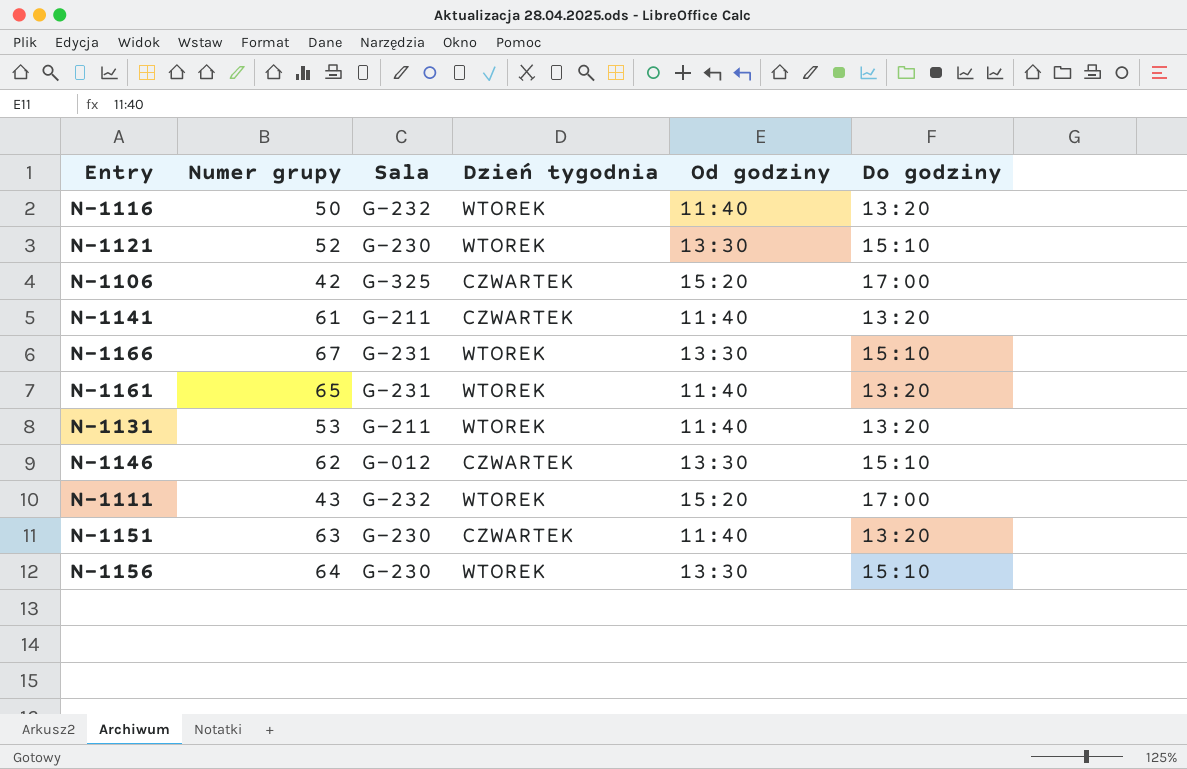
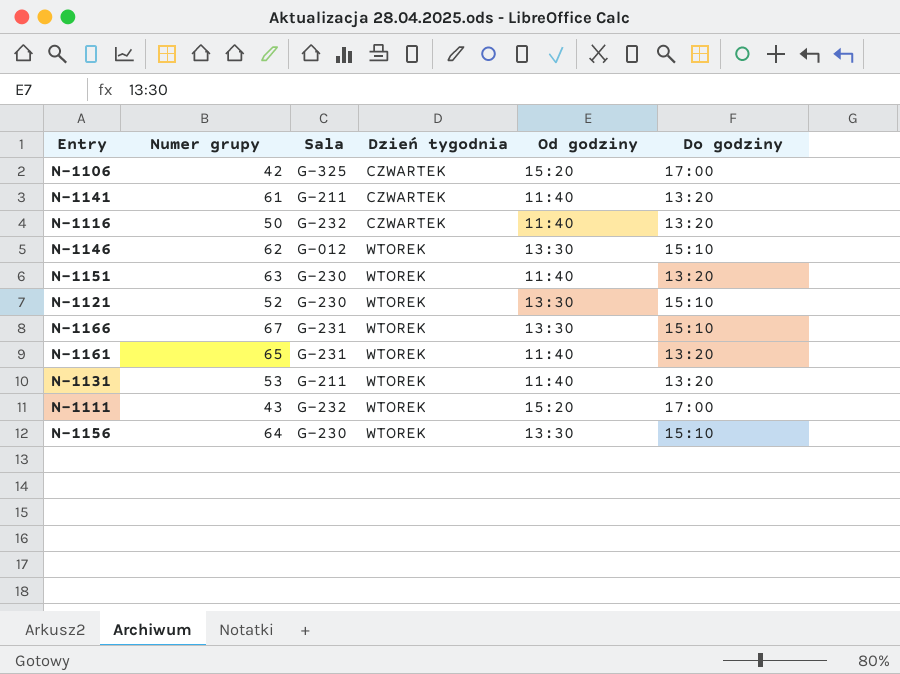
row order: none -> Dzień tygodnia ascending
N-1116 | Dzień tygodnia: WTOREK -> CZWARTEK
N-1146 | Dzień tygodnia: CZWARTEK -> WTOREK
N-1151 | Dzień tygodnia: CZWARTEK -> WTOREK

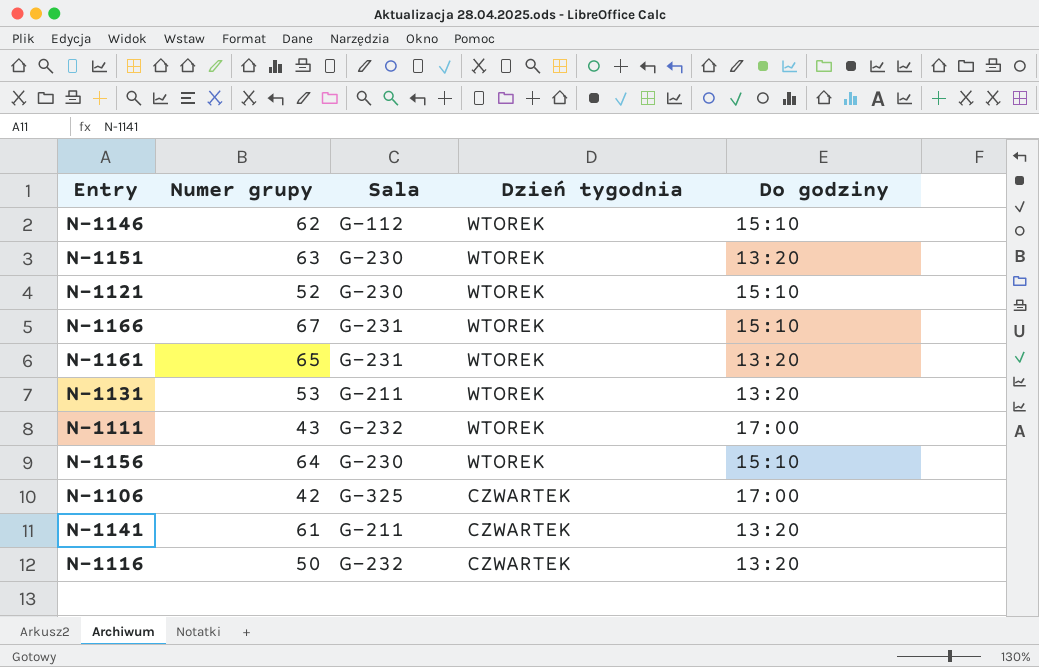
row order: Dzień tygodnia ascending -> Dzień tygodnia descending
column Od godziny | position: 5 -> none
N-1146 | Sala: G-012 -> G-112

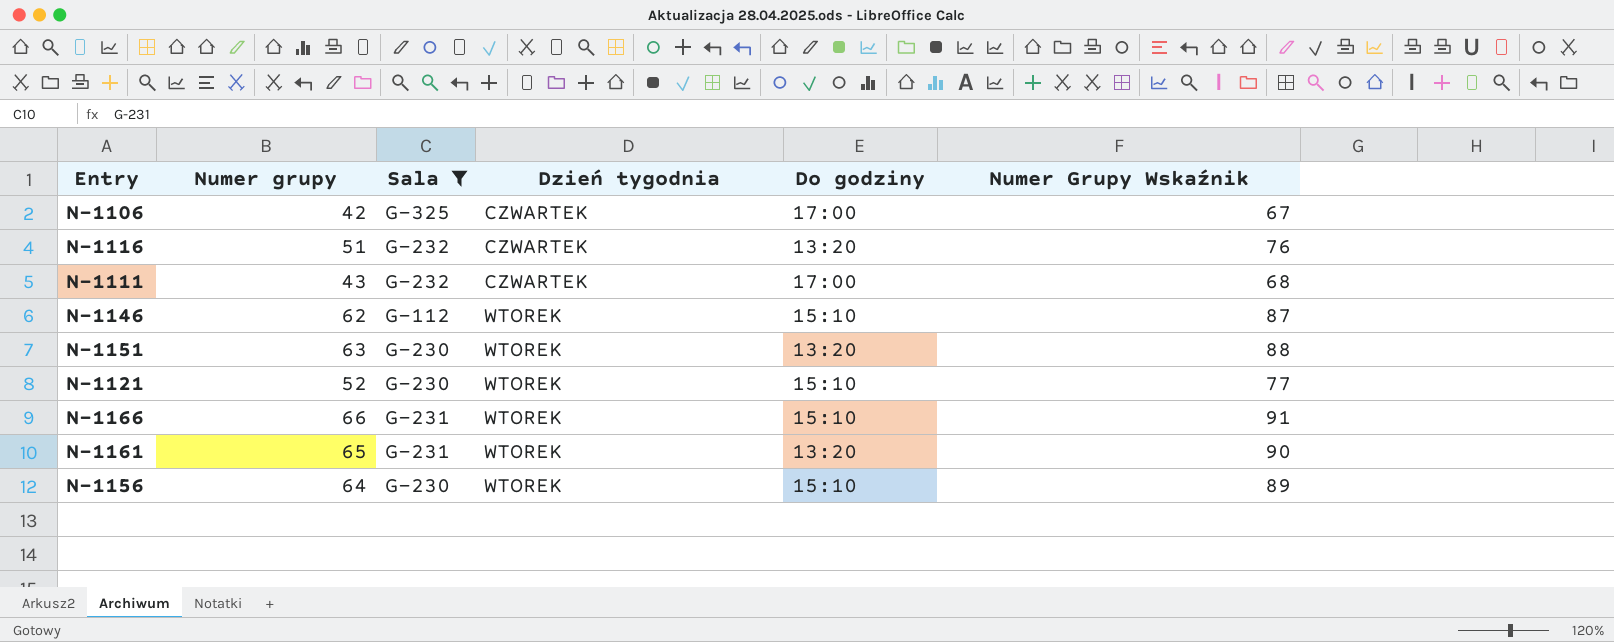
filter: none -> Sala != G-211
row order: Dzień tygodnia descending -> Dzień tygodnia ascending
column Numer Grupy Wskaźnik | formula: none -> [Numer grupy] + 25
N-1116 | Numer grupy: 50 -> 51
N-1111 | Dzień tygodnia: WTOREK -> CZWARTEK
N-1166 | Numer grupy: 67 -> 66

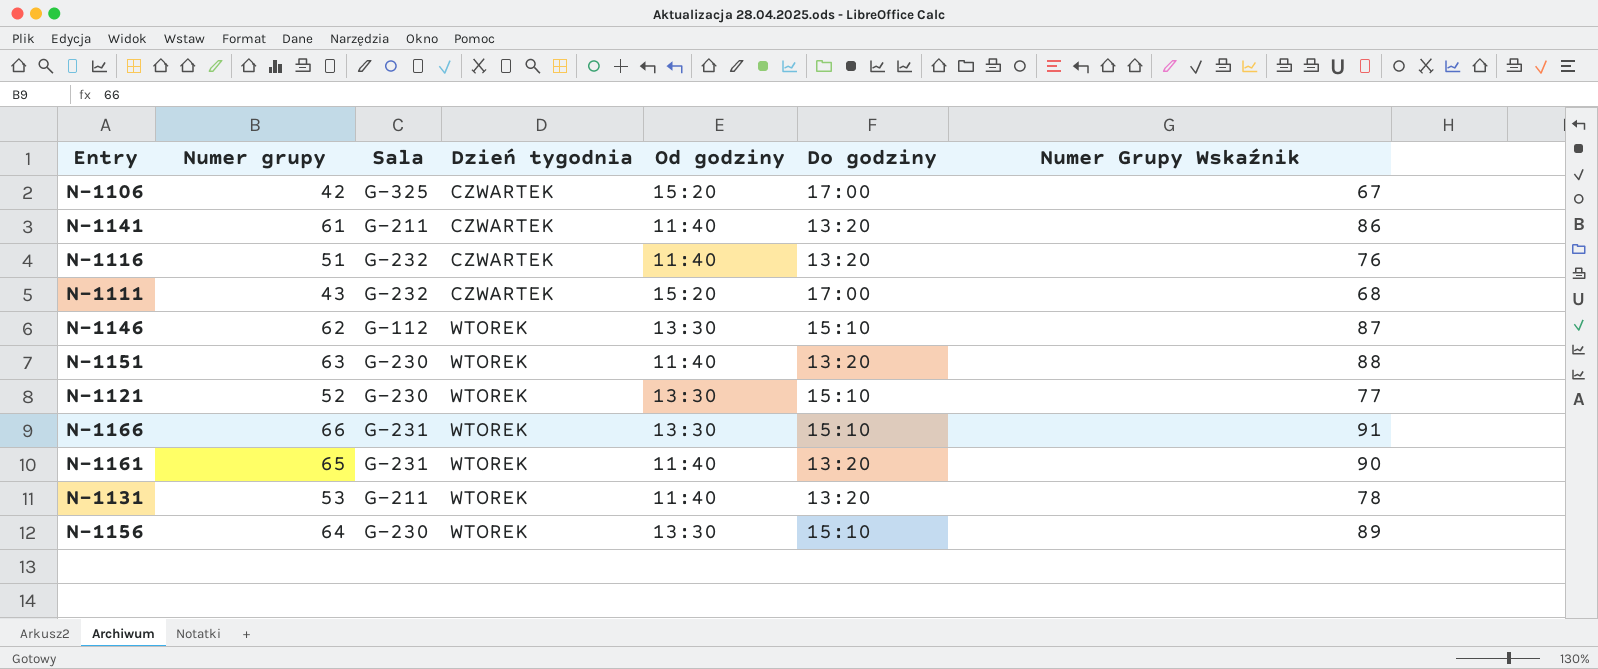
filter: Sala != G-211 -> none
column Od godziny | position: none -> 5

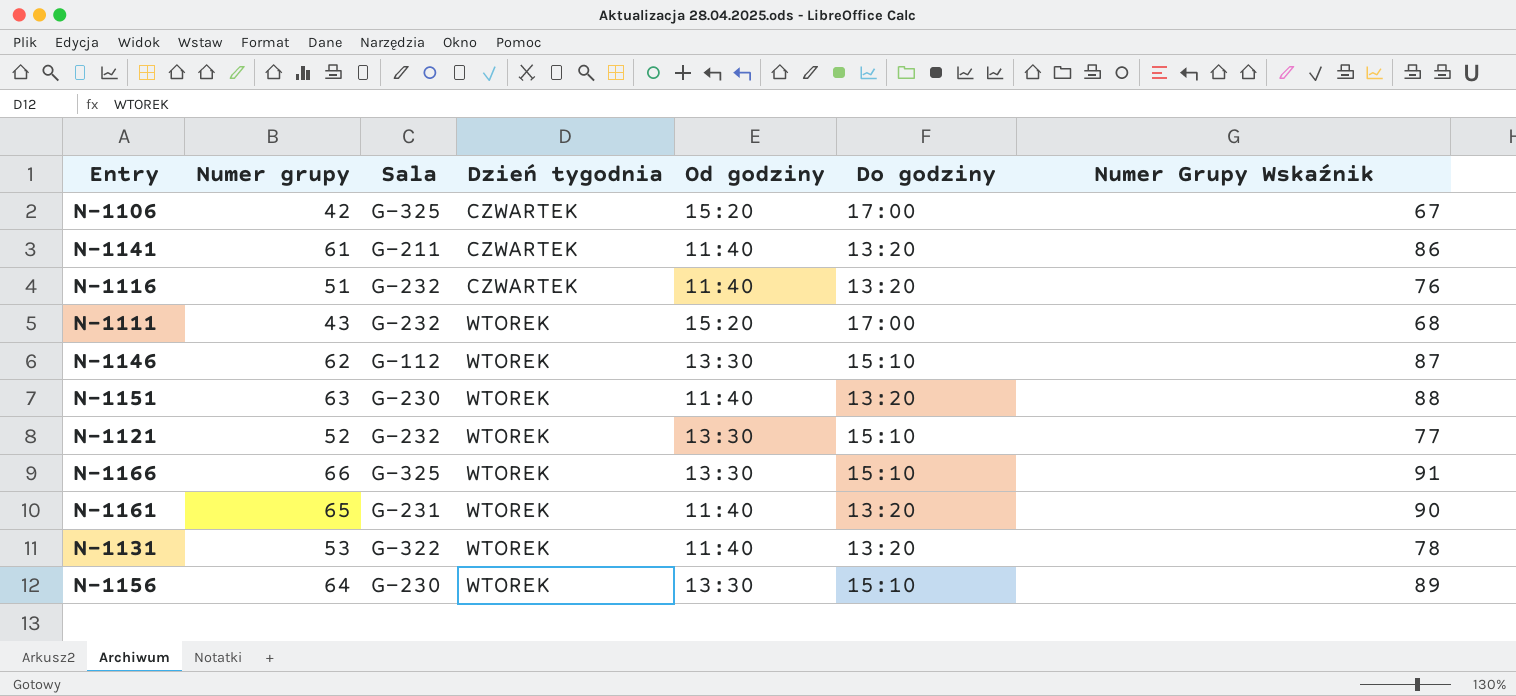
N-1111 | Dzień tygodnia: CZWARTEK -> WTOREK
N-1121 | Sala: G-230 -> G-232
N-1166 | Sala: G-231 -> G-325
N-1131 | Sala: G-211 -> G-322

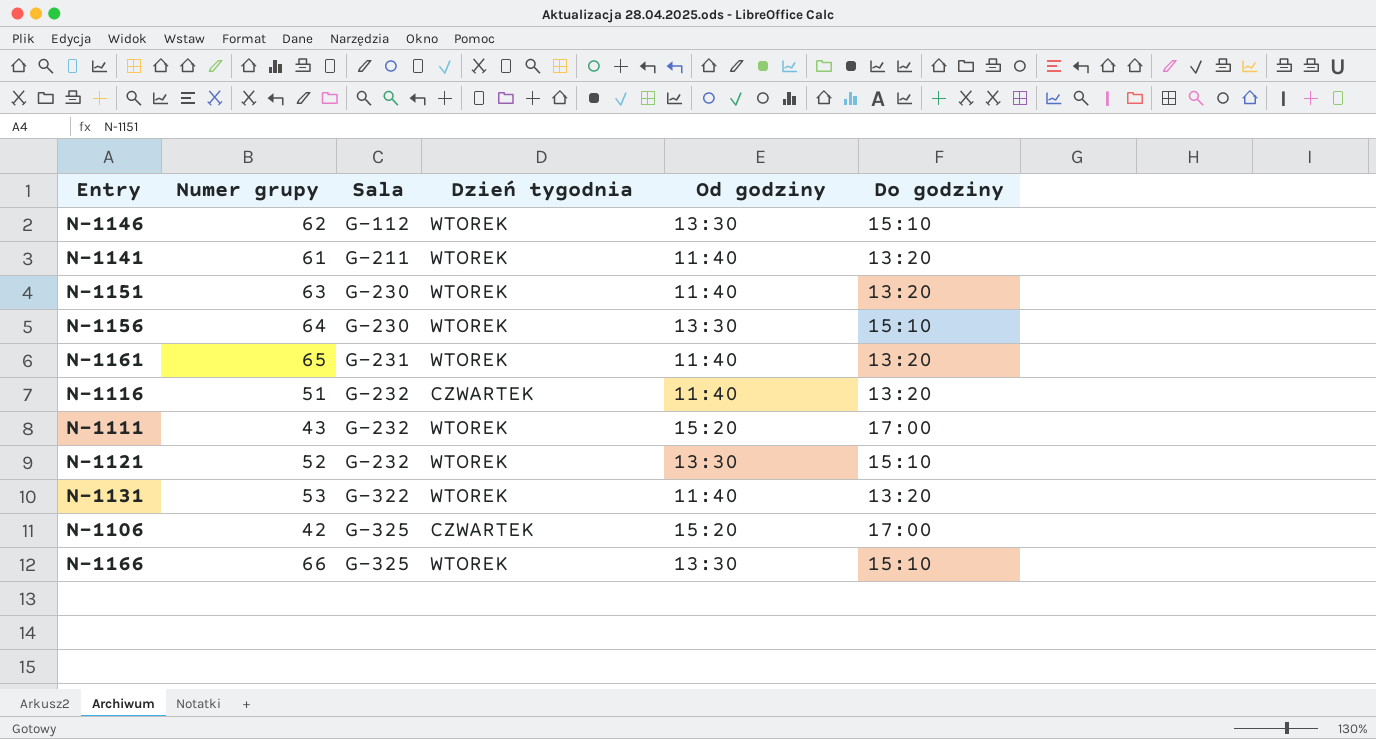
row order: Dzień tygodnia ascending -> Sala ascending
column Numer Grupy Wskaźnik | formula: [Numer grupy] + 25 -> none
N-1141 | Dzień tygodnia: CZWARTEK -> WTOREK

